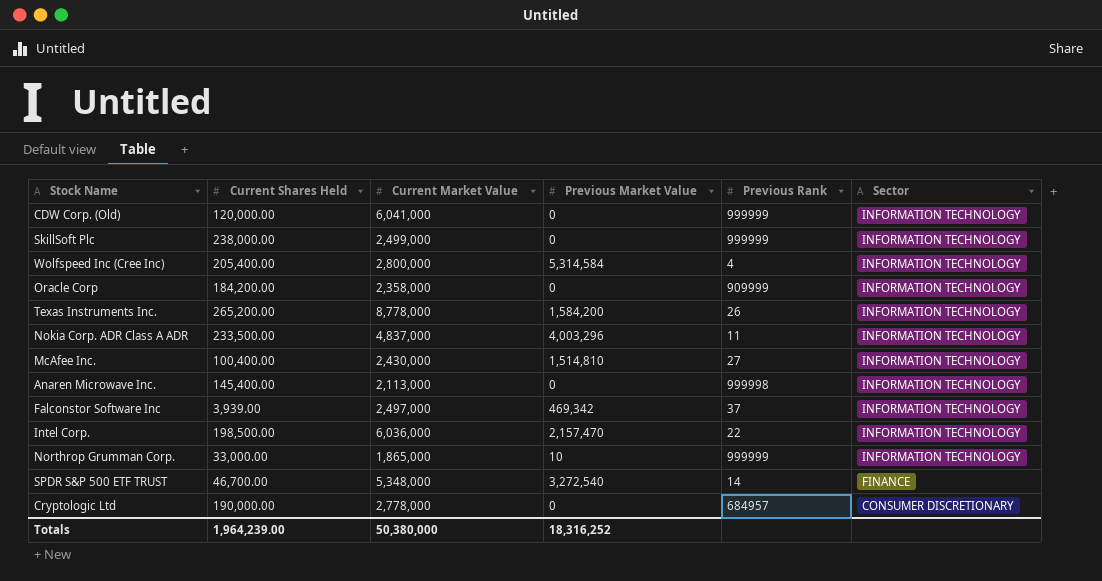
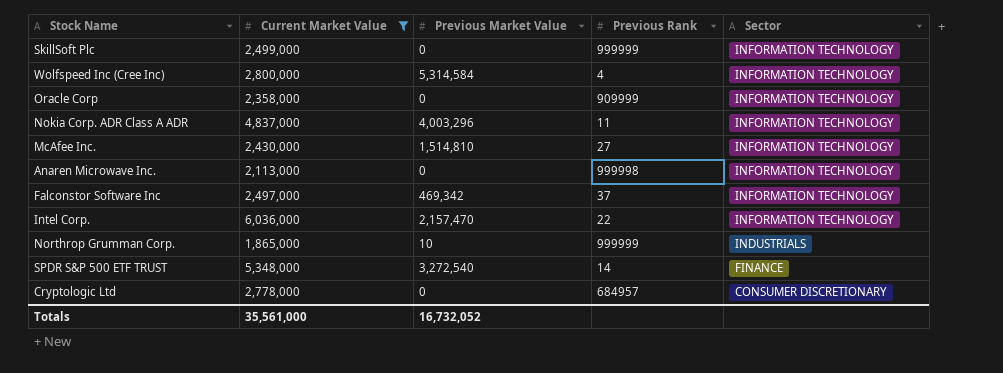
filter: none -> Current Market Value <= 6,036,000
column Current Shares Held | position: 2 -> none
Northrop Grumman Corp. | Sector: INFORMATION TECHNOLOGY -> INDUSTRIALS
Totals | Current Market Value: 50,380,000 -> 35,561,000
Totals | Previous Market Value: 18,316,252 -> 16,732,052

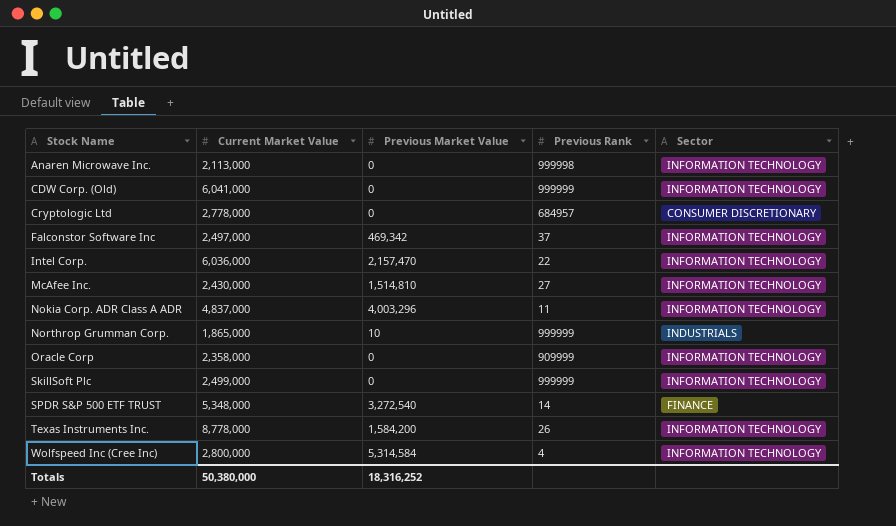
filter: Current Market Value <= 6,036,000 -> none
row order: Sector descending -> Stock Name ascending
Totals | Current Market Value: 35,561,000 -> 50,380,000
Totals | Previous Market Value: 16,732,052 -> 18,316,252

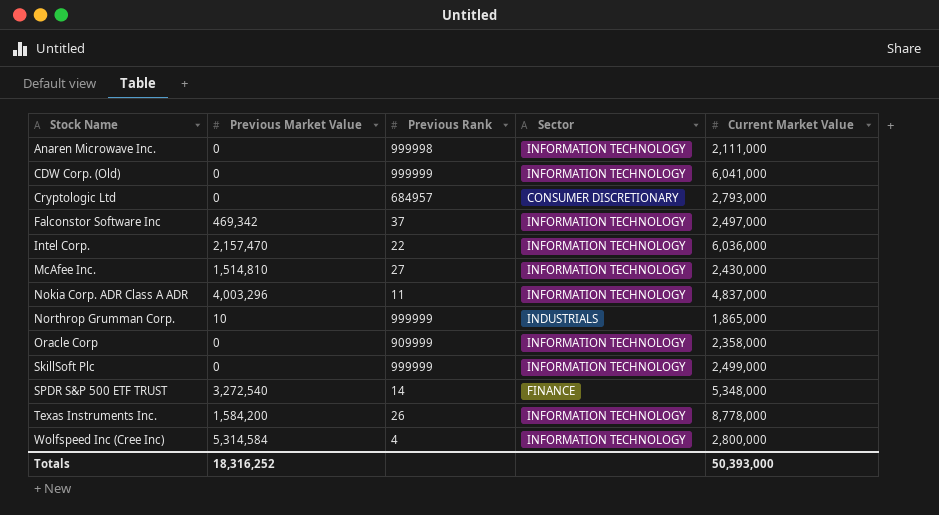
column Current Market Value | position: 2 -> 5
Anaren Microwave Inc. | Current Market Value: 2,113,000 -> 2,111,000
Cryptologic Ltd | Current Market Value: 2,778,000 -> 2,793,000
Totals | Current Market Value: 50,380,000 -> 50,393,000

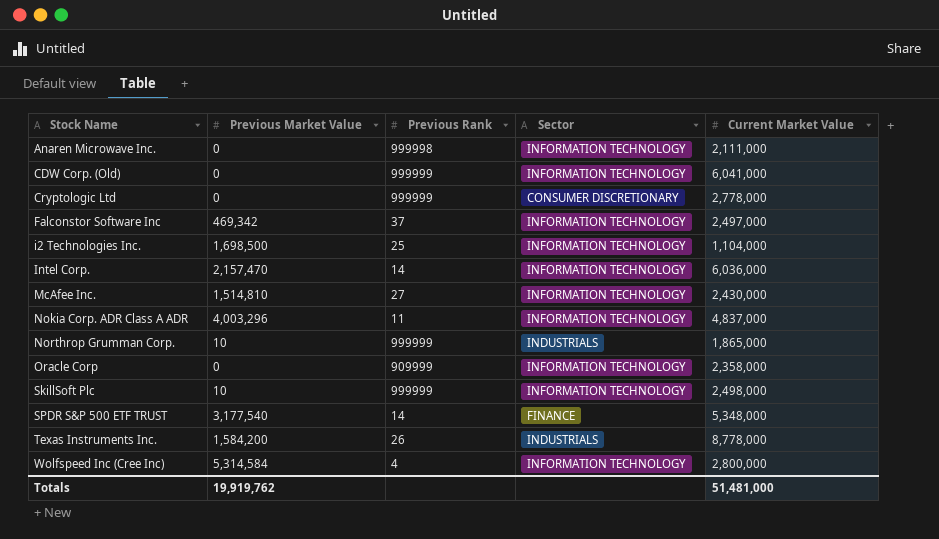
Cryptologic Ltd | Previous Rank: 684957 -> 999999
Cryptologic Ltd | Current Market Value: 2,793,000 -> 2,778,000
row i2 Technologies Inc.: none -> 1,698,500 | 25 | INFORMATION TECHNOLOGY | 1,104,000
Intel Corp. | Previous Rank: 22 -> 14
SkillSoft Plc | Previous Market Value: 0 -> 10
SkillSoft Plc | Current Market Value: 2,499,000 -> 2,498,000
SPDR S&P 500 ETF TRUST | Previous Market Value: 3,272,540 -> 3,177,540
Texas Instruments Inc. | Sector: INFORMATION TECHNOLOGY -> INDUSTRIALS
Totals | Previous Market Value: 18,316,252 -> 19,919,762
Totals | Current Market Value: 50,393,000 -> 51,481,000

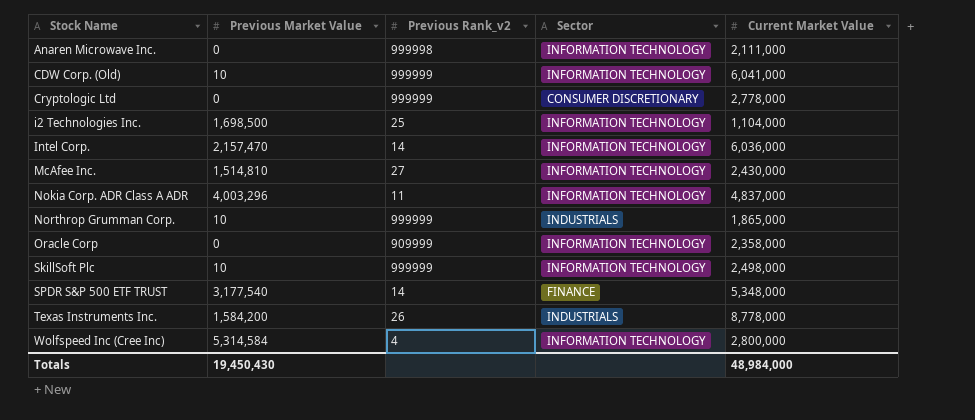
column name: Previous Rank -> Previous Rank_v2
row Falconstor Software Inc: 469,342 | 37 | INFORMATION TECHNOLOGY | 2,497,000 -> none
CDW Corp. (Old) | Previous Market Value: 0 -> 10
Totals | Previous Market Value: 19,919,762 -> 19,450,430
Totals | Current Market Value: 51,481,000 -> 48,984,000

